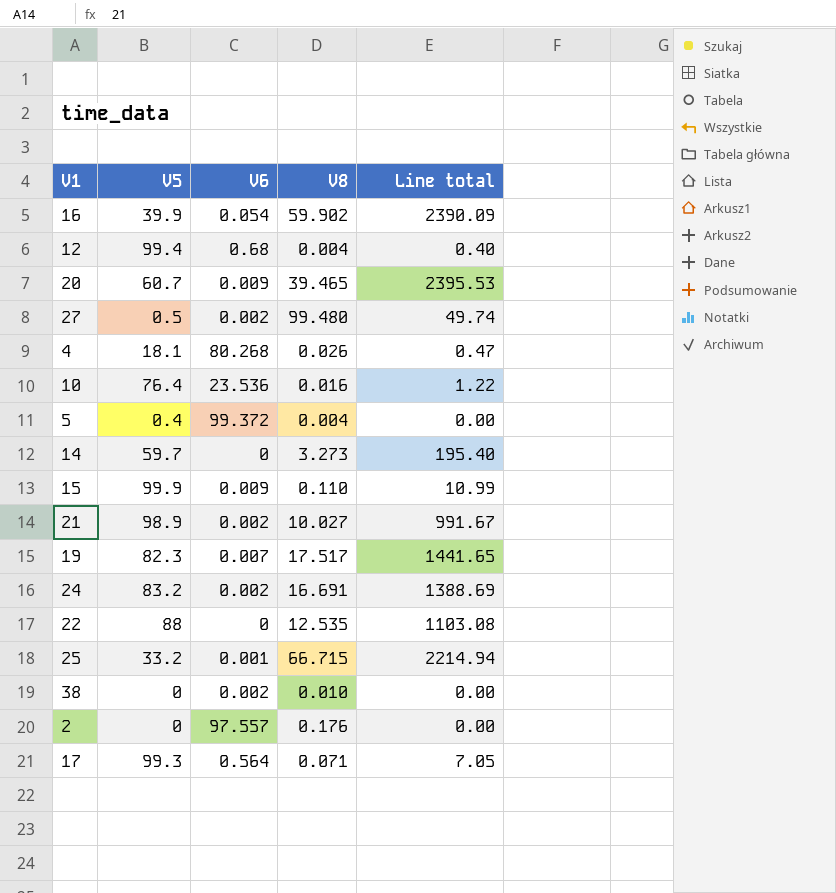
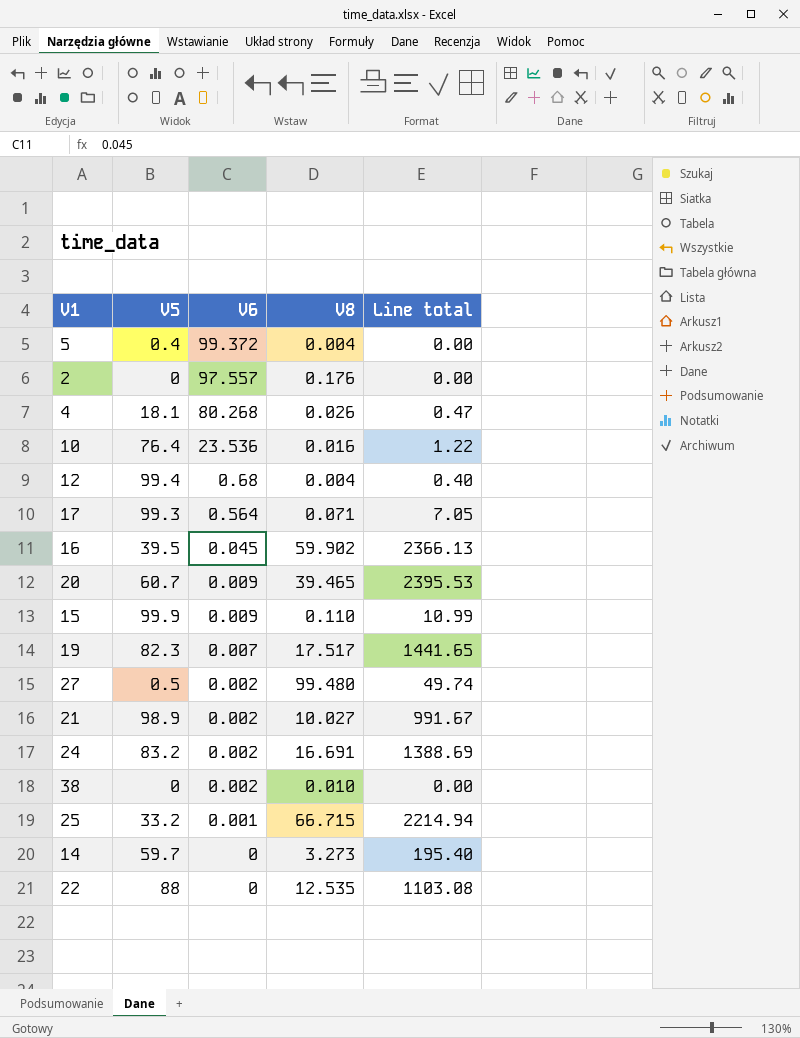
row order: none -> V6 descending
16 | V5: 39.9 -> 39.5
16 | V6: 0.054 -> 0.045
16 | Line total: 2390.09 -> 2366.13

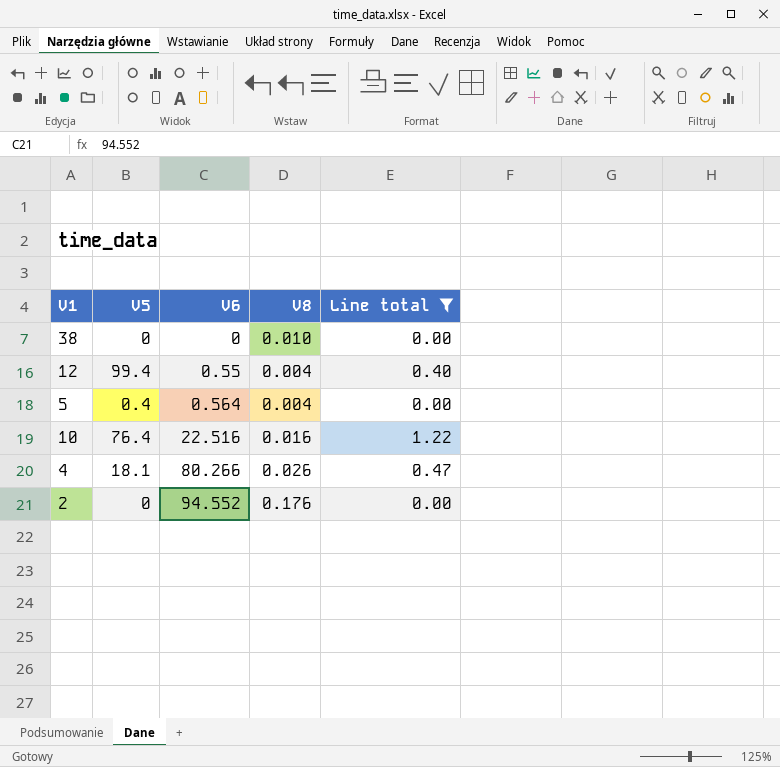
filter: none -> Line total <= 1.22
row order: V6 descending -> V6 ascending
38 | V6: 0.002 -> 0
12 | V6: 0.68 -> 0.55
5 | V6: 99.372 -> 0.564
10 | V6: 23.536 -> 22.516
4 | V6: 80.268 -> 80.266
2 | V6: 97.557 -> 94.552

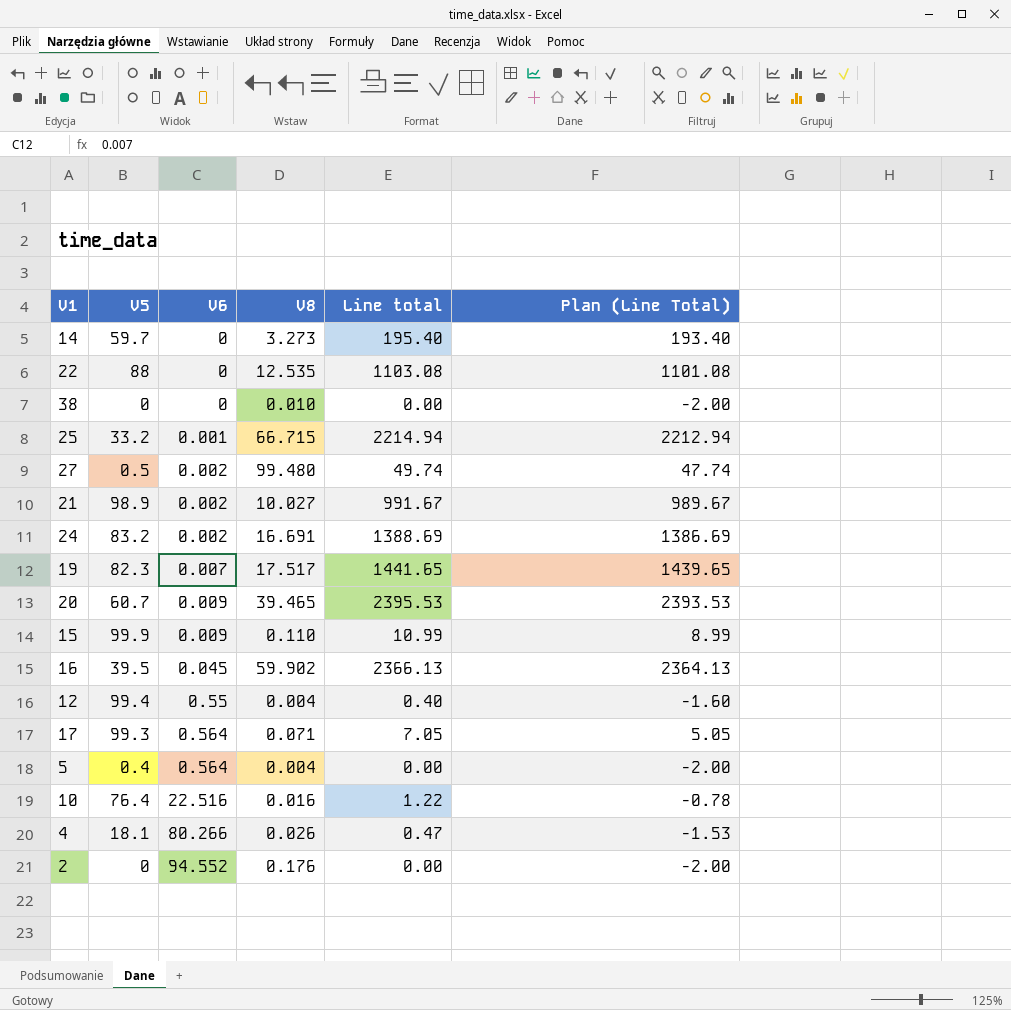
filter: Line total <= 1.22 -> none
column Plan (Line Total) | formula: none -> [Line total] - 2

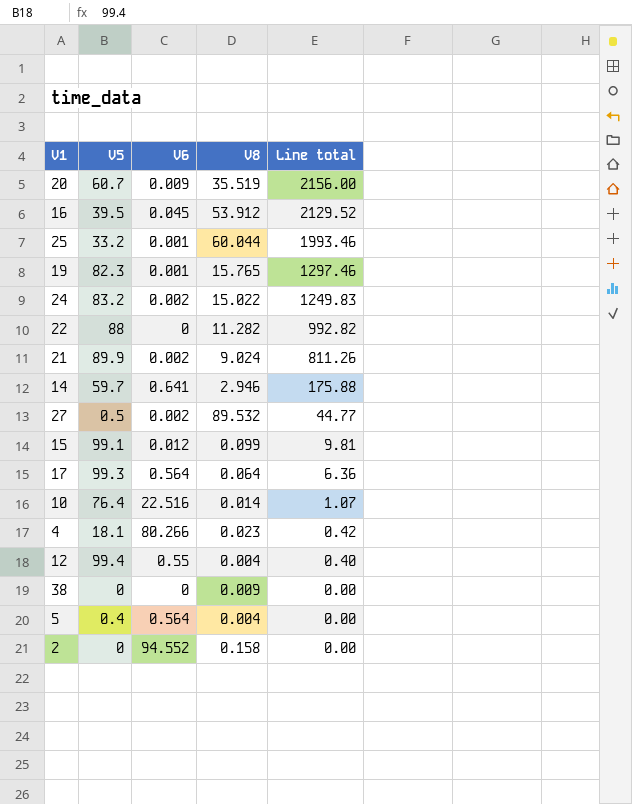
row order: V6 ascending -> Line total descending
column Plan (Line Total) | formula: [Line total] - 2 -> none
20 | V8: 39.465 -> 35.519
20 | Line total: 2395.53 -> 2156.00
16 | V8: 59.902 -> 53.912
16 | Line total: 2366.13 -> 2129.52
25 | V8: 66.715 -> 60.044
25 | Line total: 2214.94 -> 1993.46
19 | V6: 0.007 -> 0.001
19 | V8: 17.517 -> 15.765
19 | Line total: 1441.65 -> 1297.46
24 | V8: 16.691 -> 15.022
24 | Line total: 1388.69 -> 1249.83
22 | V8: 12.535 -> 11.282
22 | Line total: 1103.08 -> 992.82
21 | V5: 98.9 -> 89.9
21 | V8: 10.027 -> 9.024
21 | Line total: 991.67 -> 811.26
14 | V6: 0 -> 0.641
14 | V8: 3.273 -> 2.946
14 | Line total: 195.40 -> 175.88
27 | V8: 99.480 -> 89.532
27 | Line total: 49.74 -> 44.77
15 | V5: 99.9 -> 99.1
15 | V6: 0.009 -> 0.012
15 | V8: 0.110 -> 0.099
15 | Line total: 10.99 -> 9.81
17 | V8: 0.071 -> 0.064
17 | Line total: 7.05 -> 6.36
10 | V8: 0.016 -> 0.014
10 | Line total: 1.22 -> 1.07
4 | V8: 0.026 -> 0.023
4 | Line total: 0.47 -> 0.42
38 | V8: 0.010 -> 0.009
2 | V8: 0.176 -> 0.158

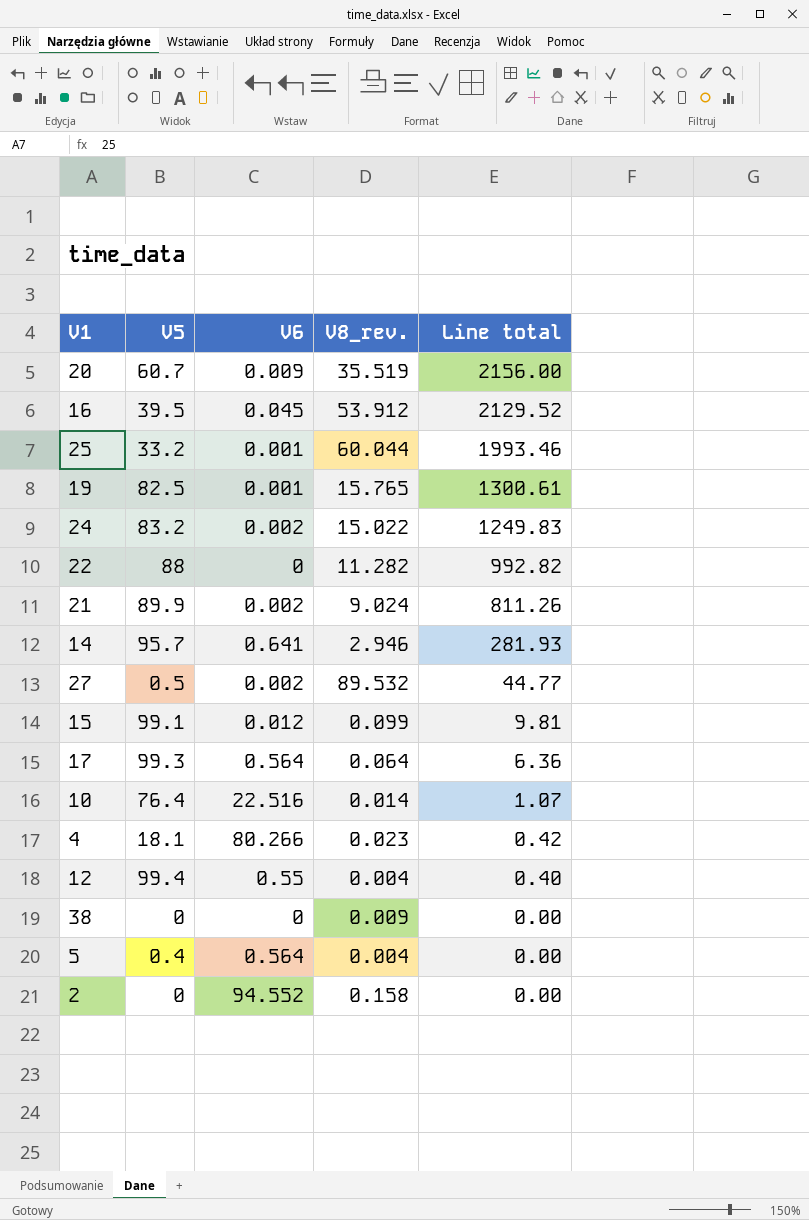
column name: V8 -> V8_rev.
19 | V5: 82.3 -> 82.5
19 | Line total: 1297.46 -> 1300.61
14 | V5: 59.7 -> 95.7
14 | Line total: 175.88 -> 281.93

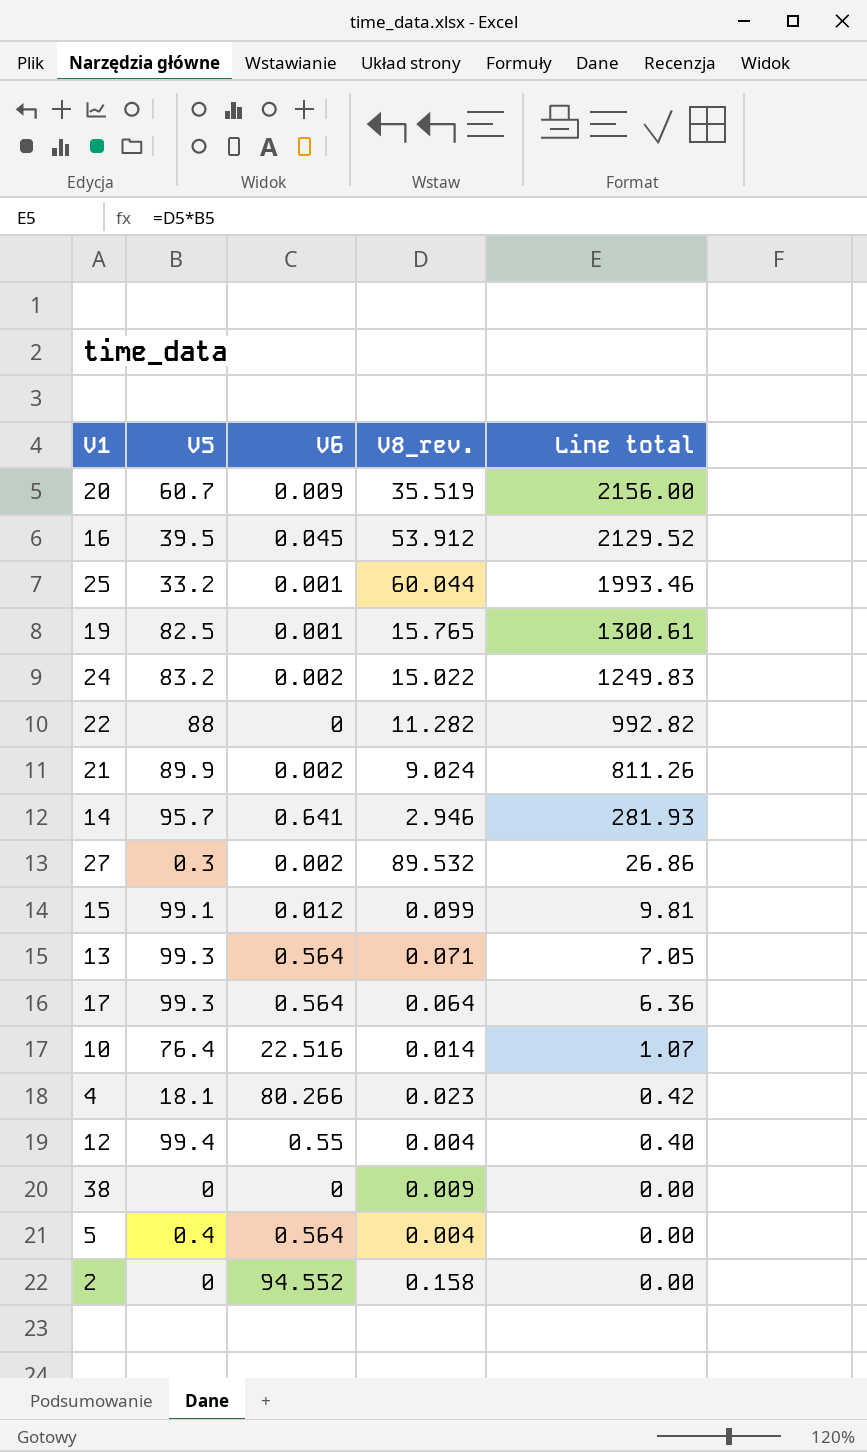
27 | V5: 0.5 -> 0.3
27 | Line total: 44.77 -> 26.86
row 13: none -> 99.3 | 0.564 | 0.071 | 7.05

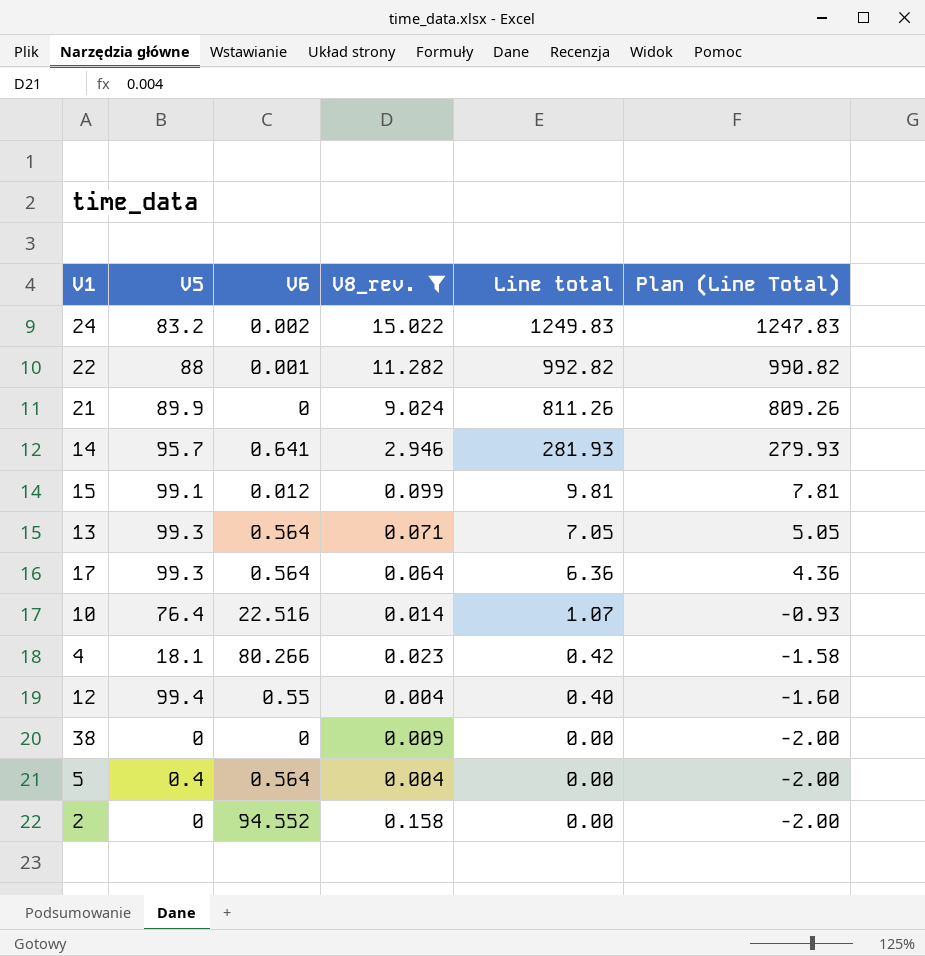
filter: none -> V8_rev. <= 15.022
column Plan (Line Total) | formula: none -> [Line total] - 2
22 | V6: 0 -> 0.001
21 | V6: 0.002 -> 0

